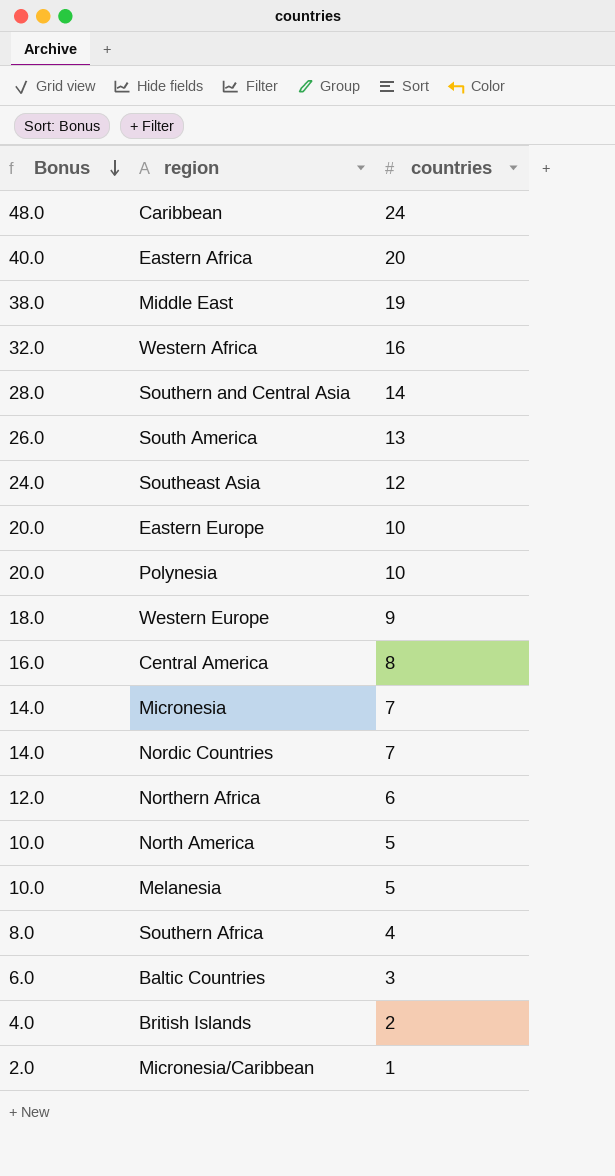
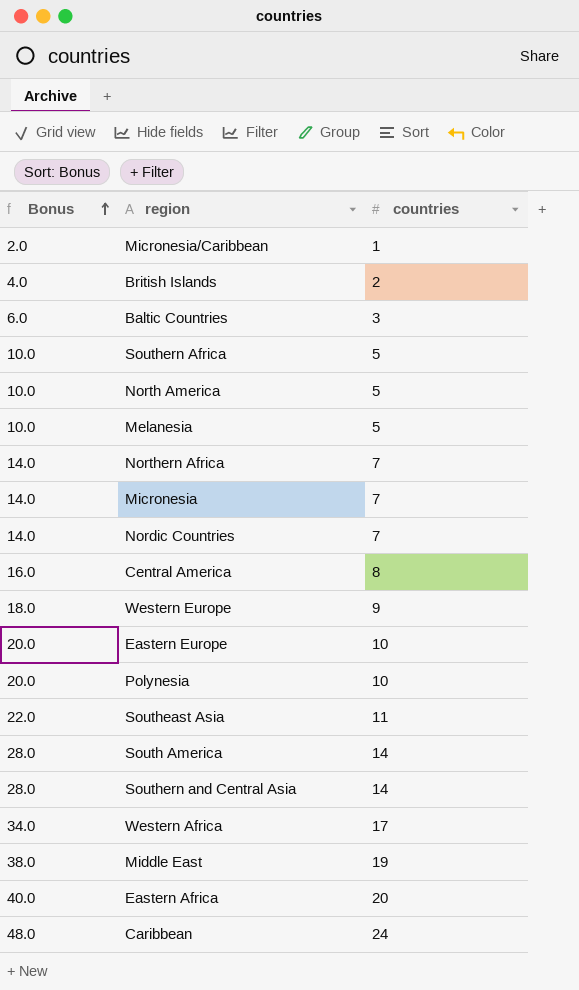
row order: Bonus descending -> Bonus ascending
Southern Africa | Bonus: 8.0 -> 10.0
Southern Africa | countries: 4 -> 5
Northern Africa | Bonus: 12.0 -> 14.0
Northern Africa | countries: 6 -> 7
Southeast Asia | Bonus: 24.0 -> 22.0
Southeast Asia | countries: 12 -> 11
South America | Bonus: 26.0 -> 28.0
South America | countries: 13 -> 14
Western Africa | Bonus: 32.0 -> 34.0
Western Africa | countries: 16 -> 17

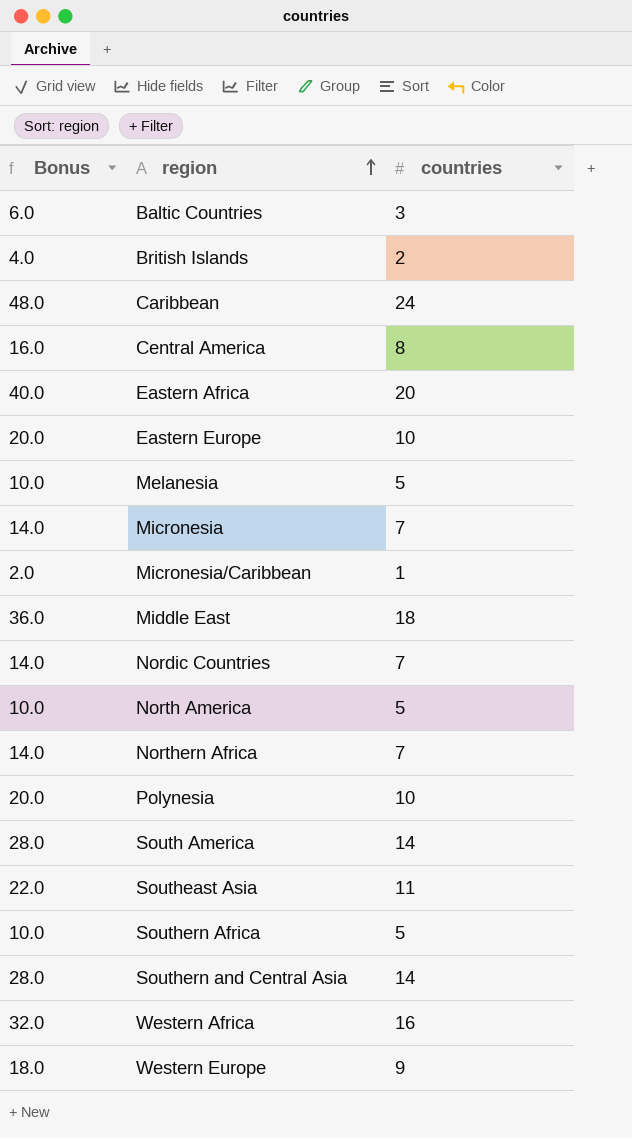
row order: Bonus ascending -> region ascending
Middle East | Bonus: 38.0 -> 36.0
Middle East | countries: 19 -> 18
Western Africa | Bonus: 34.0 -> 32.0
Western Africa | countries: 17 -> 16

